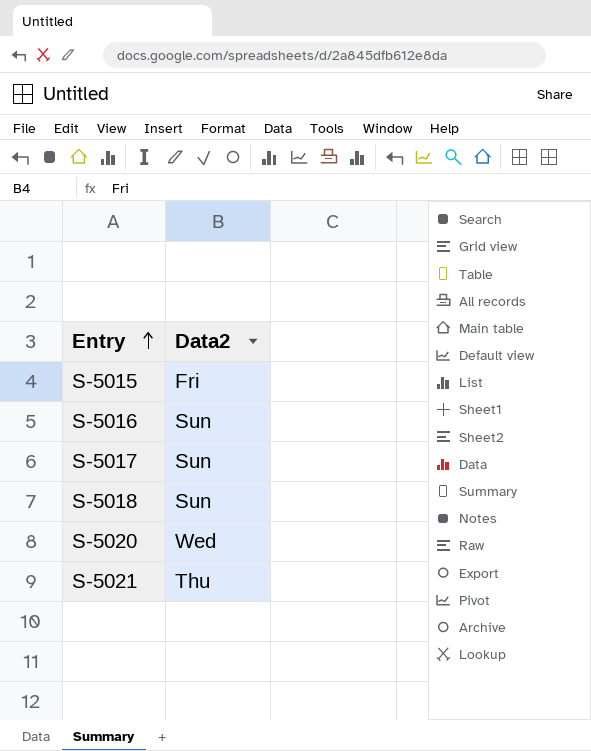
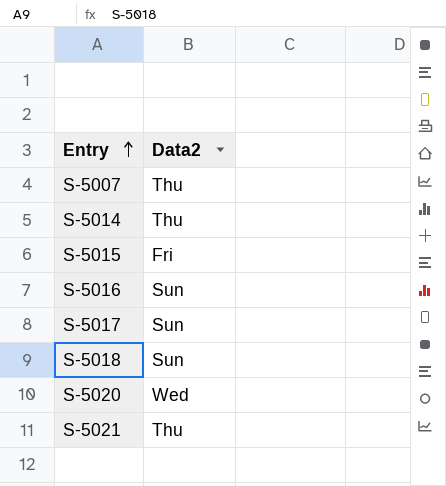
row S-5007: none -> Thu
row S-5014: none -> Thu

